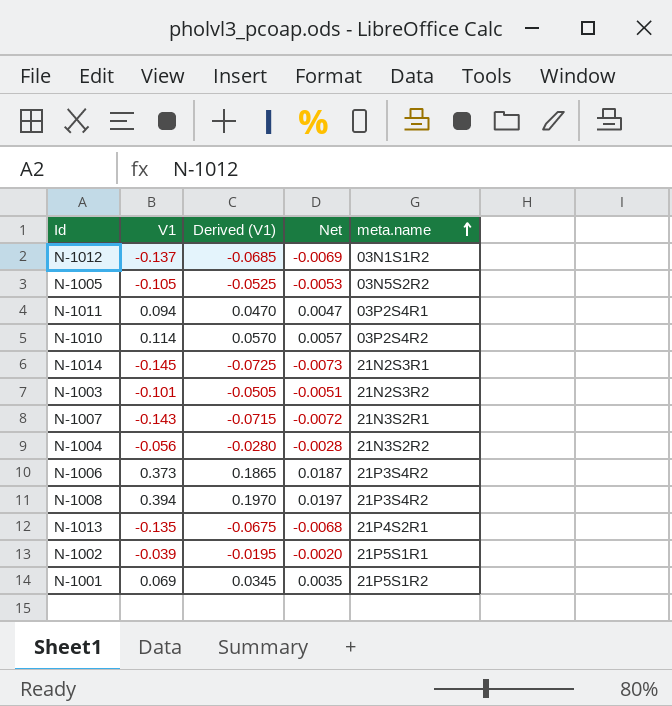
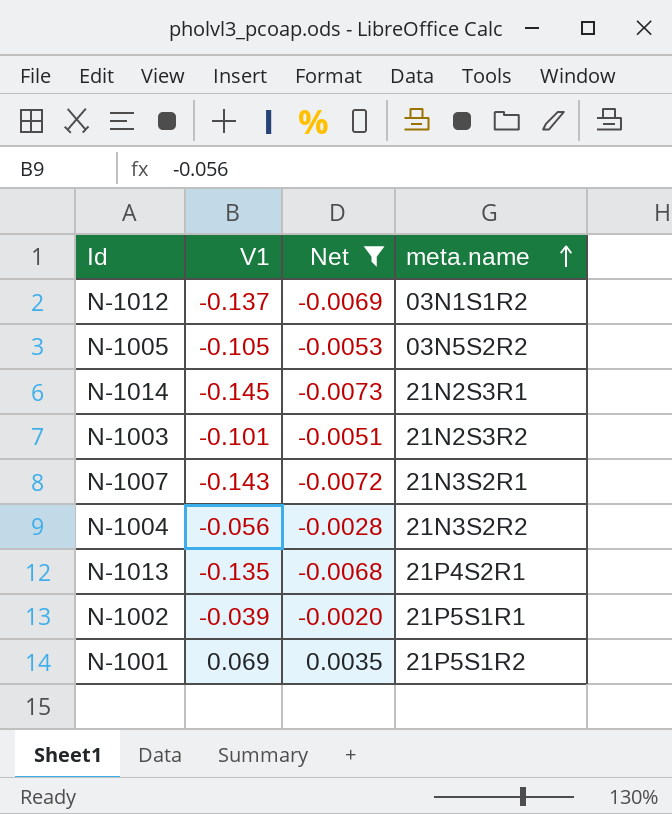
filter: none -> Net <= 0.0035
column Derived (V1) | formula: [V1] * 0.5 -> none

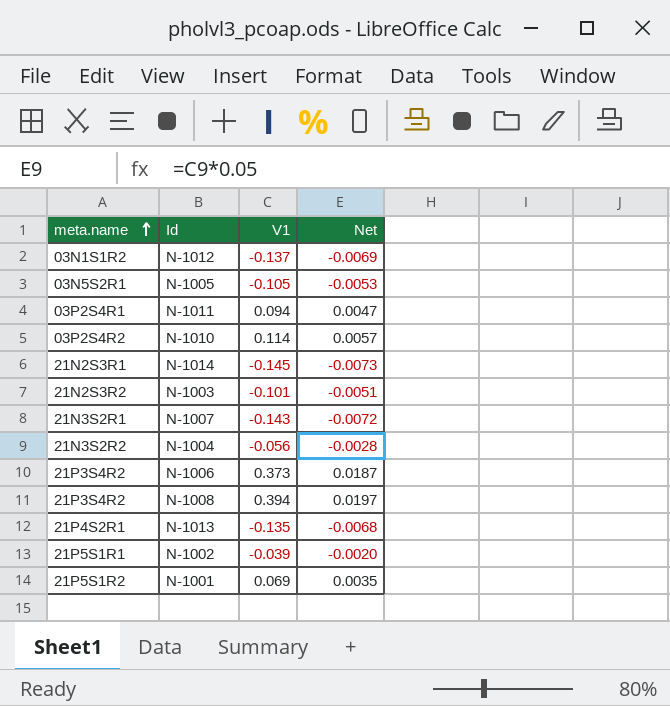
filter: Net <= 0.0035 -> none
column meta.name | position: 4 -> 1
N-1005 | meta.name: 03N5S2R2 -> 03N5S2R1

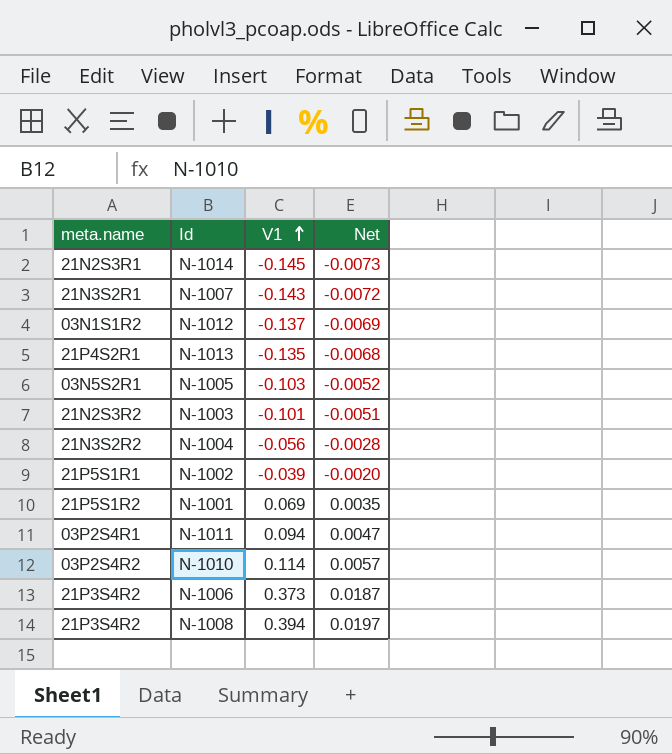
row order: meta.name ascending -> V1 ascending
N-1005 | V1: -0.105 -> -0.103
N-1005 | Net: -0.0053 -> -0.0052

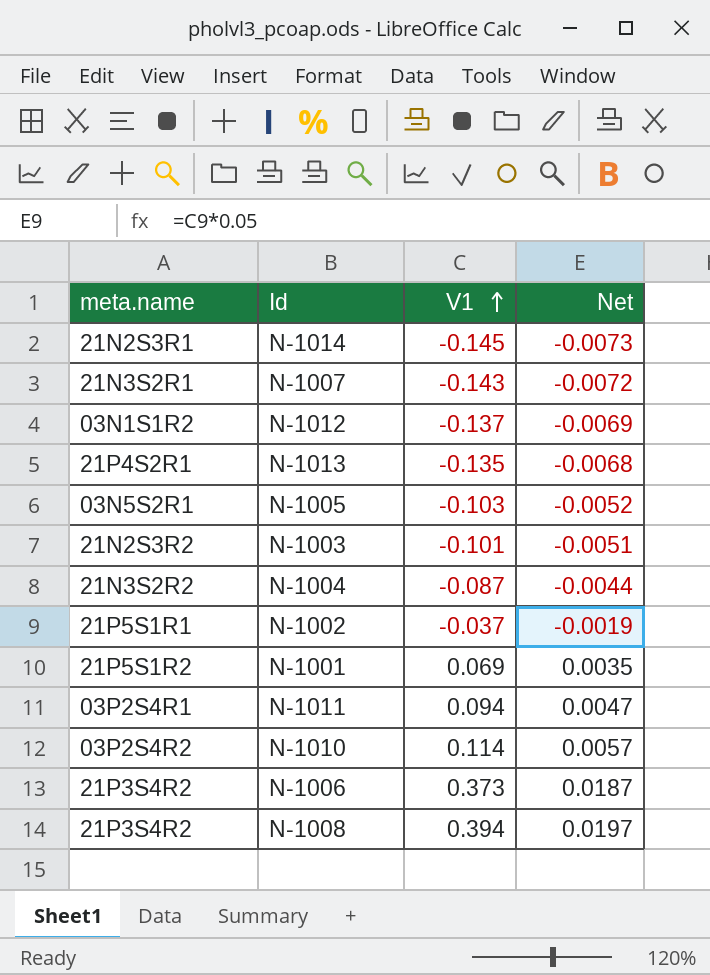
N-1004 | V1: -0.056 -> -0.087
N-1004 | Net: -0.0028 -> -0.0044
N-1002 | V1: -0.039 -> -0.037
N-1002 | Net: -0.0020 -> -0.0019

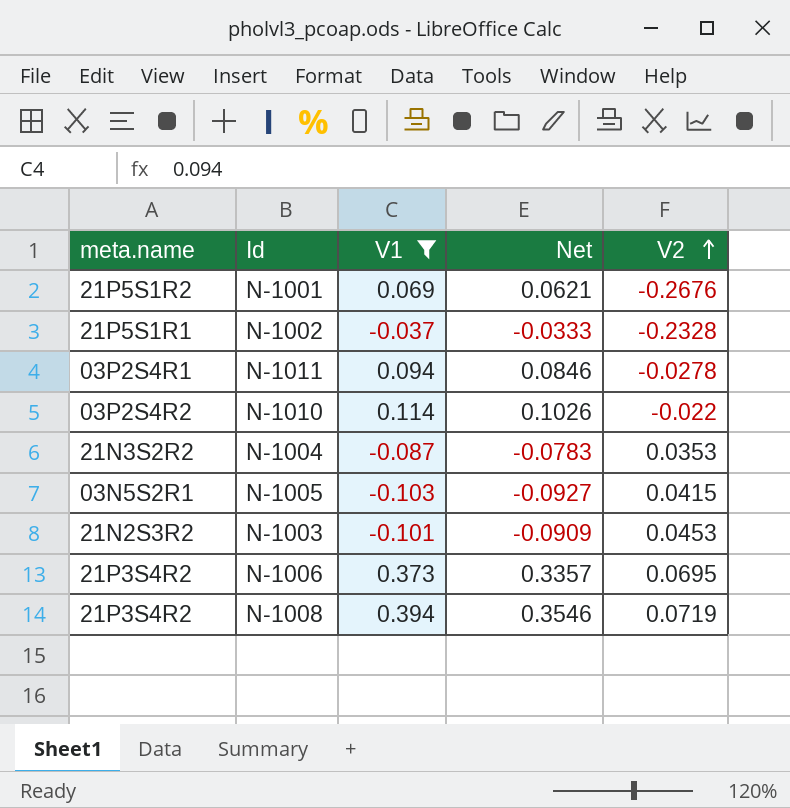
filter: none -> V1 >= -0.103
row order: V1 ascending -> V2 ascending
column Net | formula: [V1] * 0.05 -> [V1] * 0.9
column V2 | position: none -> 5

